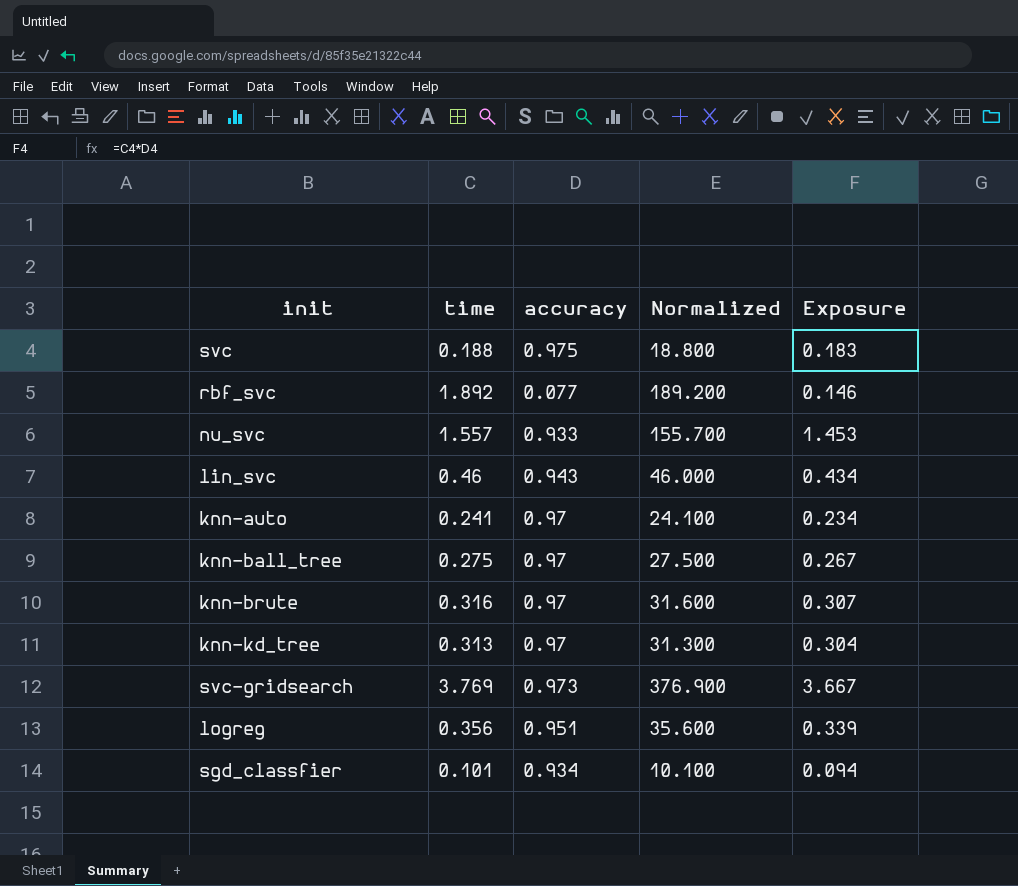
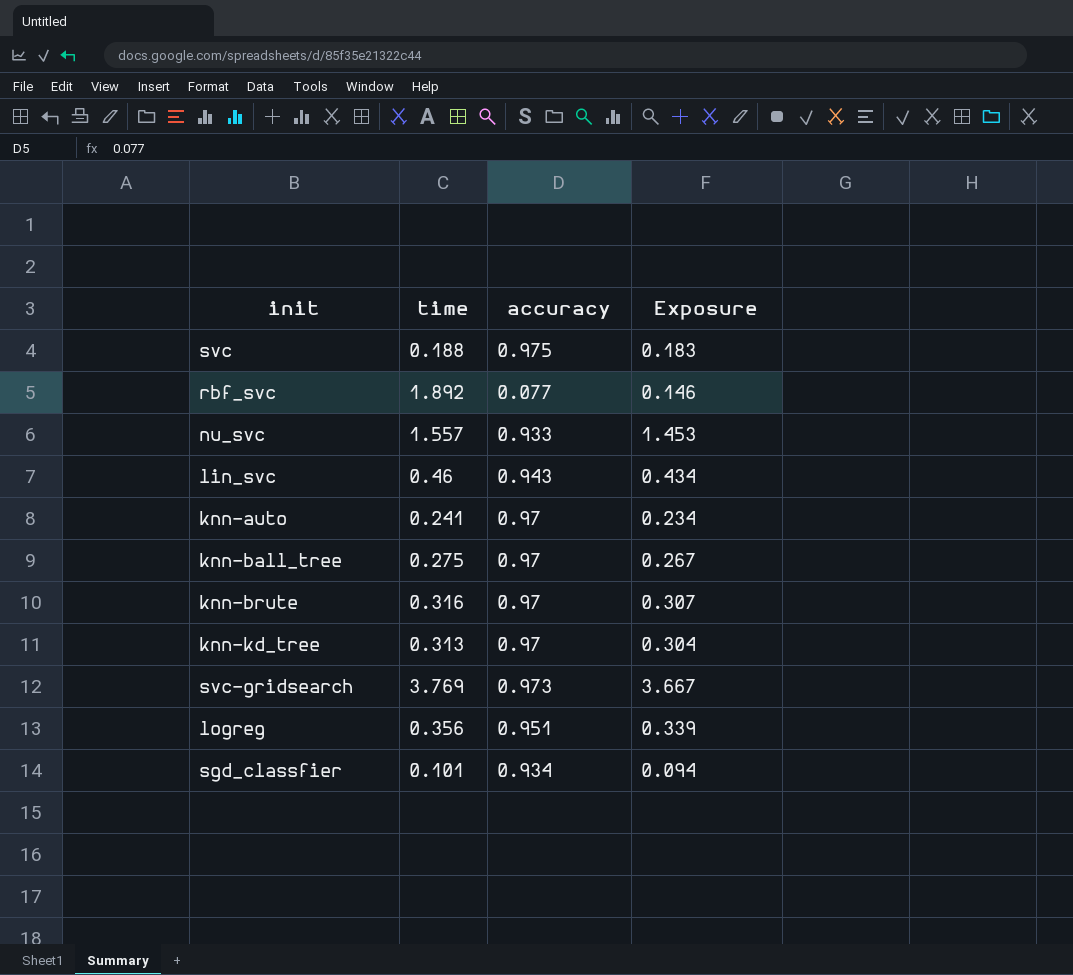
column Normalized | formula: [time] * 100 -> none

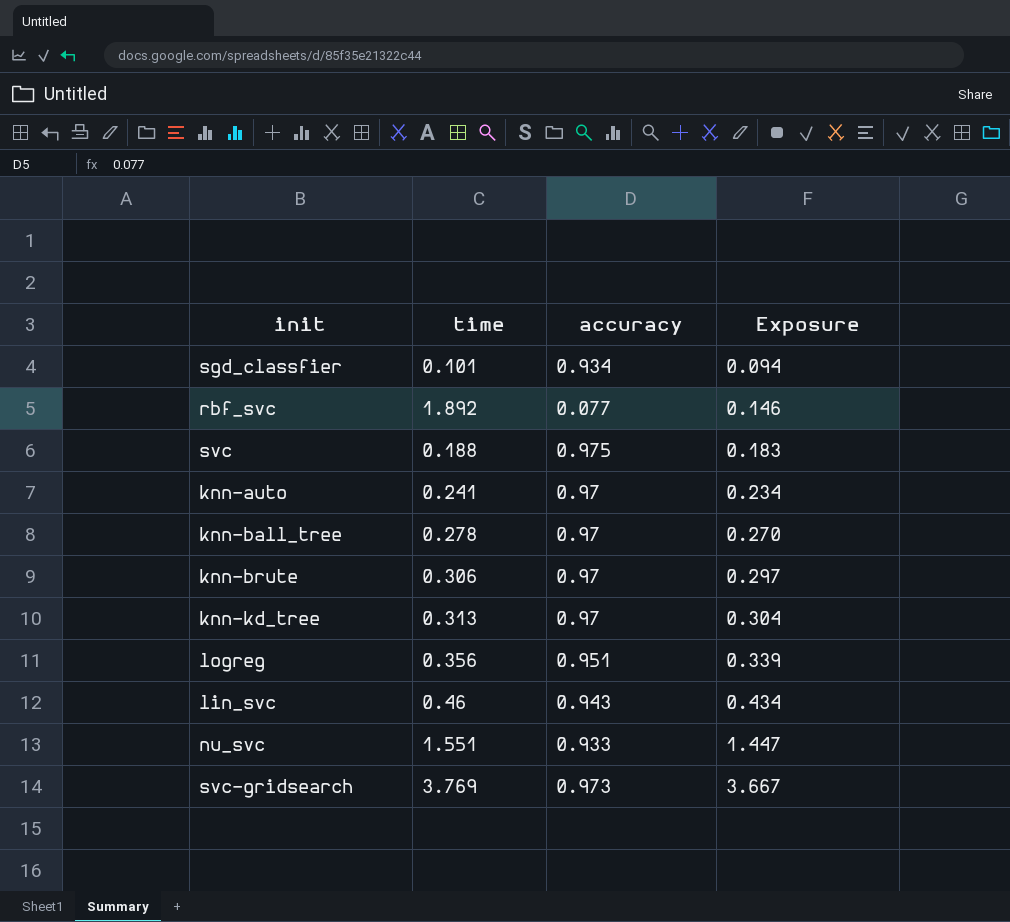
row order: none -> Exposure ascending
knn-ball_tree | time: 0.275 -> 0.278
knn-ball_tree | Exposure: 0.267 -> 0.270
knn-brute | time: 0.316 -> 0.306
knn-brute | Exposure: 0.307 -> 0.297
nu_svc | time: 1.557 -> 1.551
nu_svc | Exposure: 1.453 -> 1.447

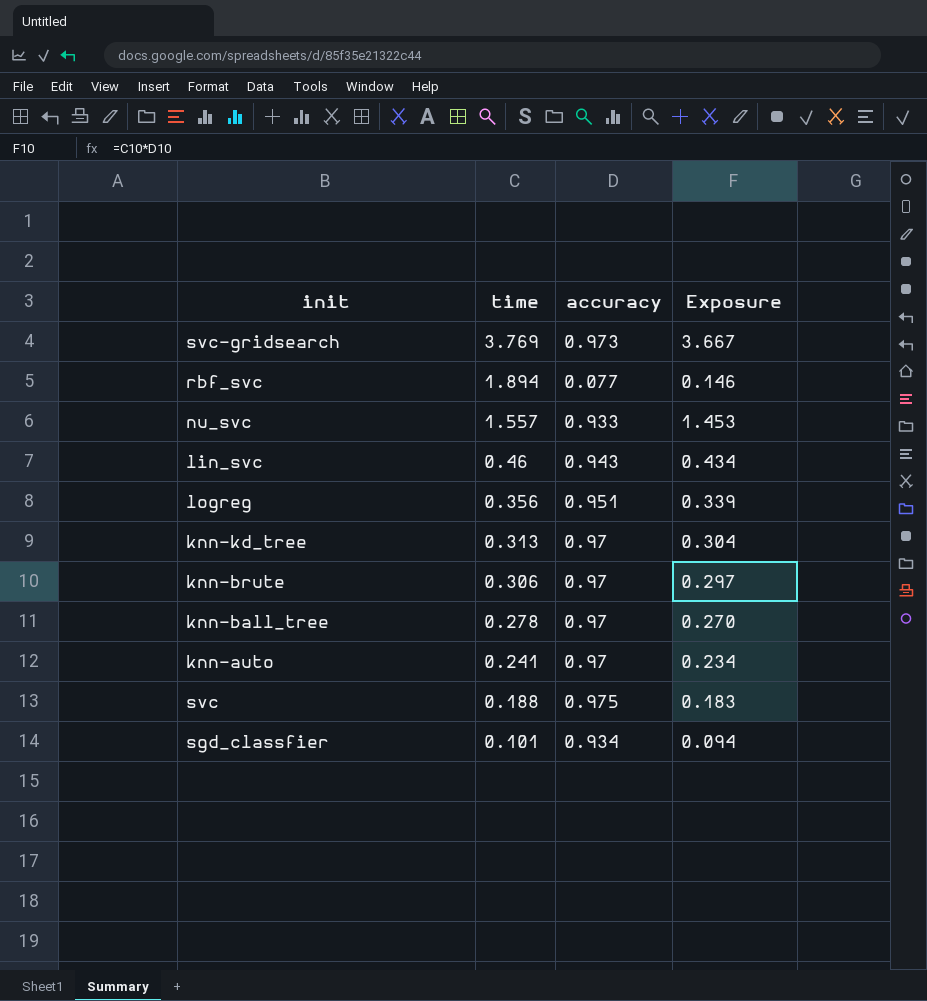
row order: Exposure ascending -> time descending
rbf_svc | time: 1.892 -> 1.894
nu_svc | time: 1.551 -> 1.557
nu_svc | Exposure: 1.447 -> 1.453

